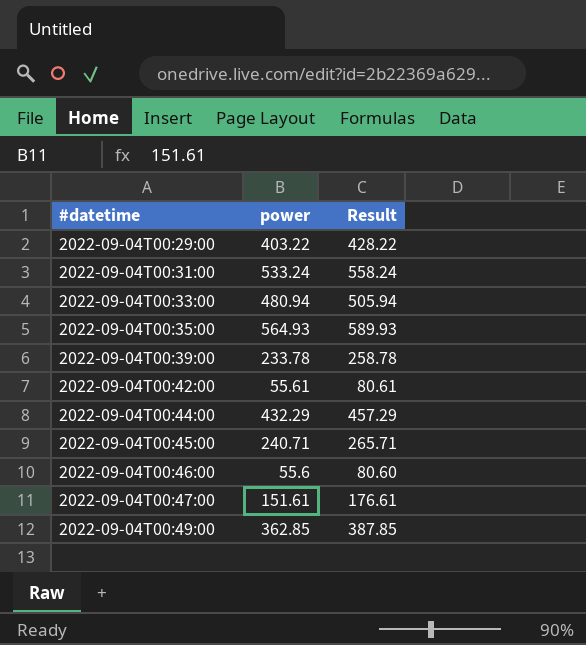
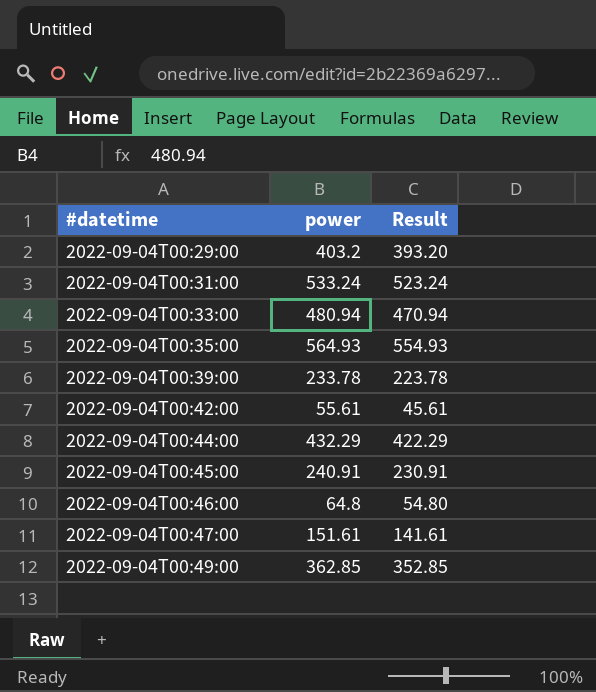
column Result | formula: [power] + 25 -> [power] - 10
2022-09-04T00:29:00 | power: 403.22 -> 403.2
2022-09-04T00:45:00 | power: 240.71 -> 240.91
2022-09-04T00:46:00 | power: 55.6 -> 64.8

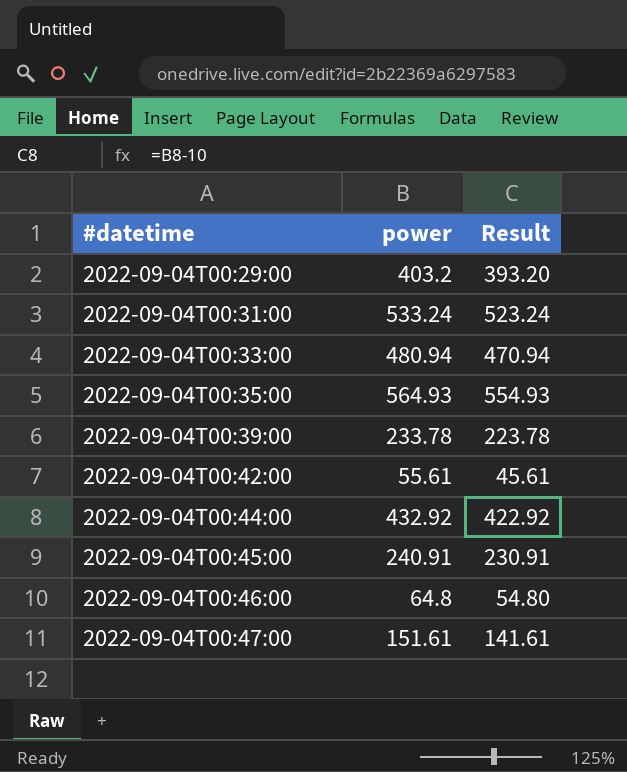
row 2022-09-04T00:49:00: 362.85 | 352.85 -> none
2022-09-04T00:44:00 | power: 432.29 -> 432.92
2022-09-04T00:44:00 | Result: 422.29 -> 422.92

